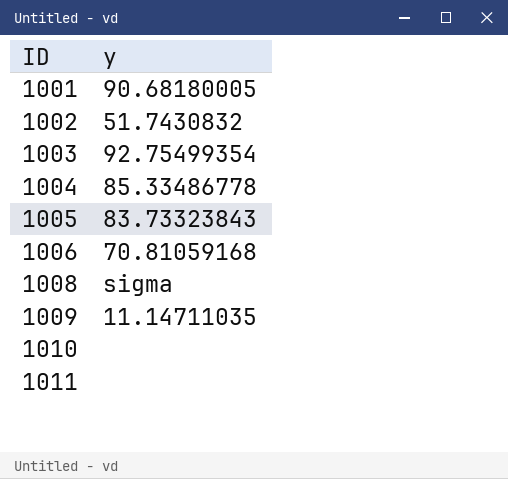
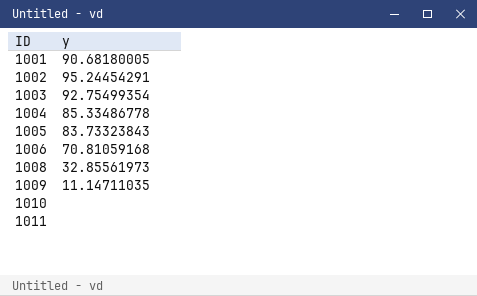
1002 | y: 51.7430832 -> 95.24454291
1008 | y: sigma -> 32.85561973

